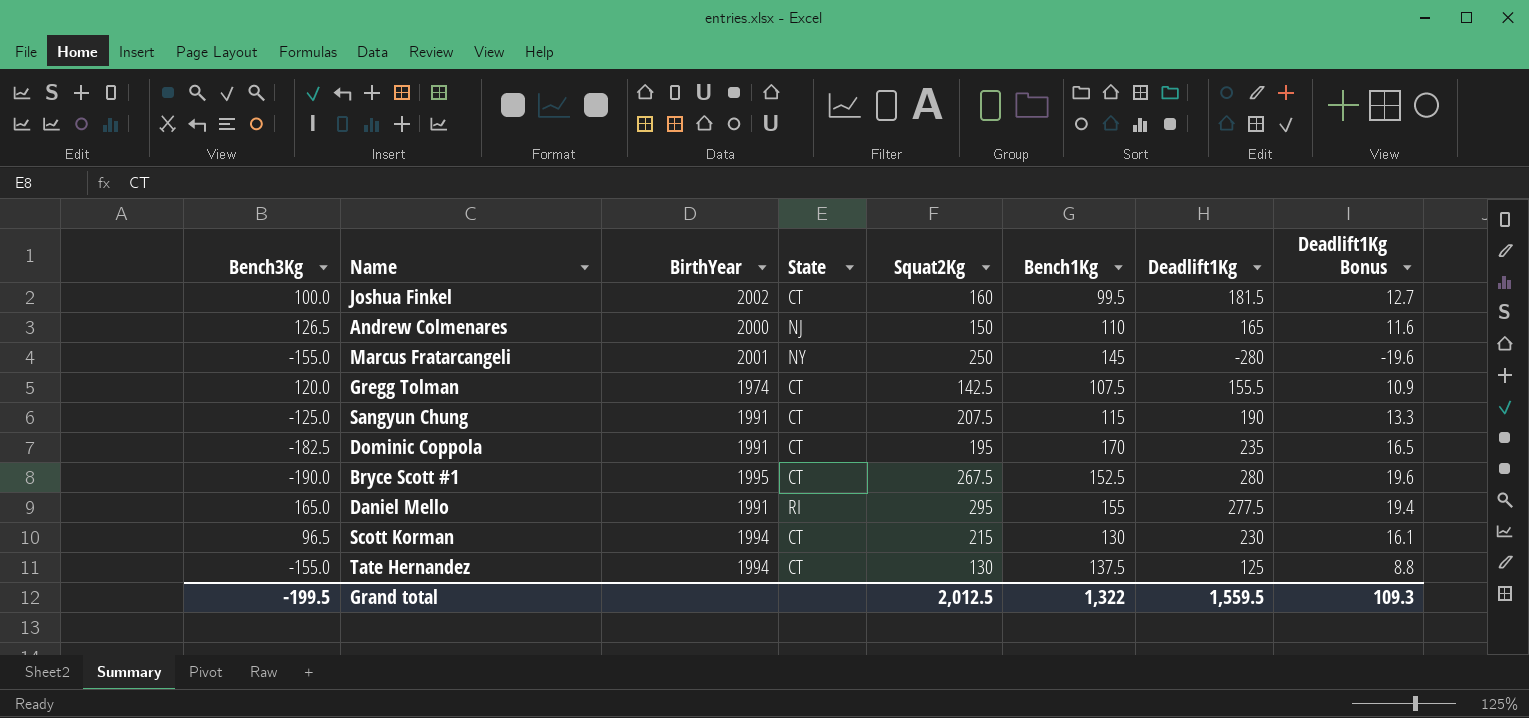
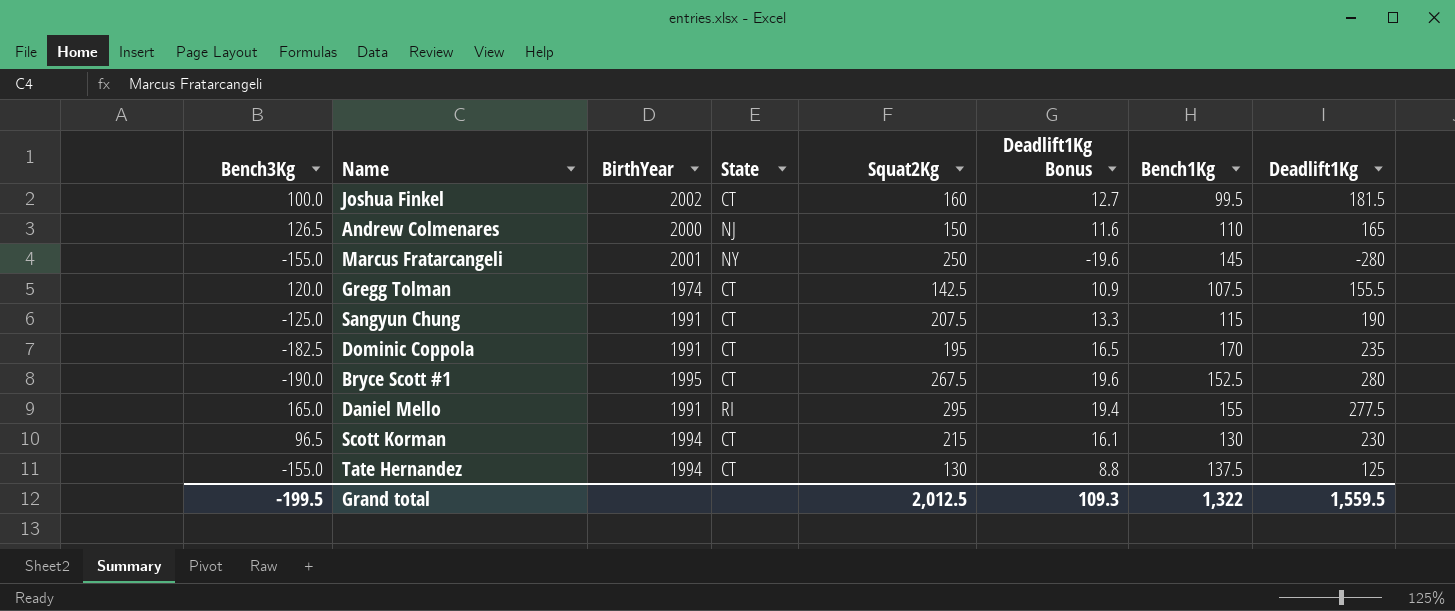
column Deadlift1Kg Bonus | position: 8 -> 6

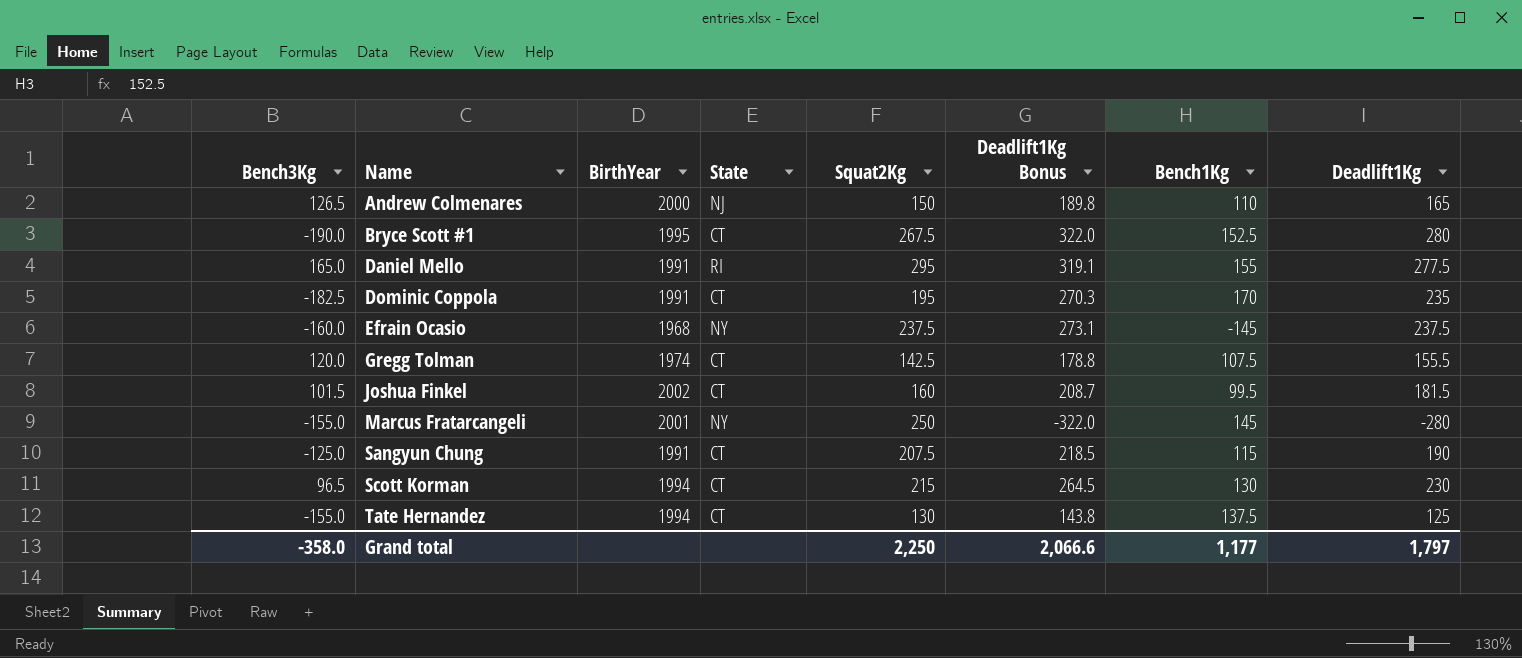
row order: none -> Name ascending
column Deadlift1Kg Bonus | formula: [Deadlift1Kg] * 0.07 -> [Deadlift1Kg] * 1.15
row Efrain Ocasio: none -> -160.0 | 1968 | NY | 237.5 | 273.1 | -145 | 237.5
Joshua Finkel | Bench3Kg: 100.0 -> 101.5
Grand total | Bench3Kg: -199.5 -> -358.0
Grand total | Squat2Kg: 2,012.5 -> 2,250
Grand total | Deadlift1Kg Bonus: 109.3 -> 2,066.6
Grand total | Bench1Kg: 1,322 -> 1,177
Grand total | Deadlift1Kg: 1,559.5 -> 1,797

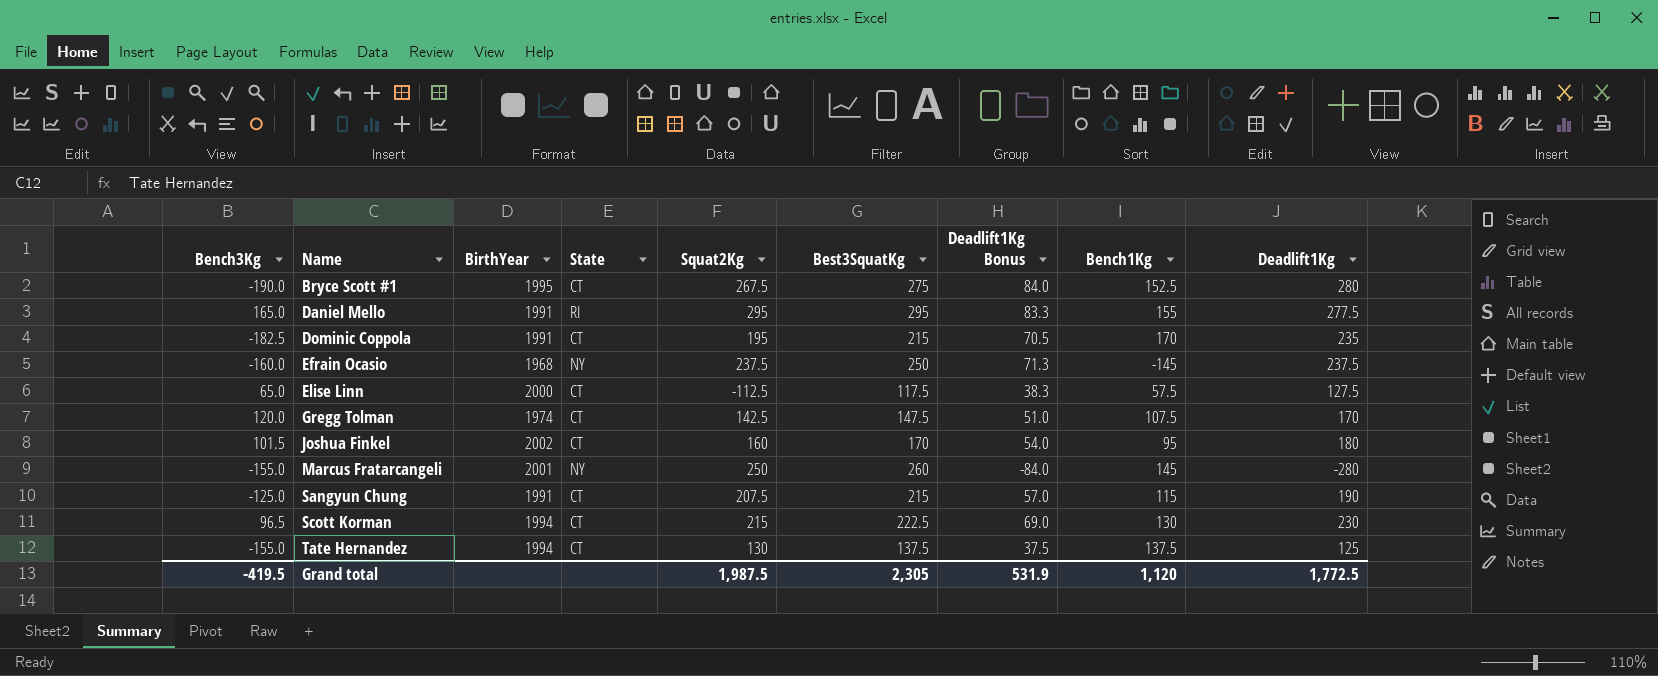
column Best3SquatKg | position: none -> 6
column Deadlift1Kg Bonus | formula: [Deadlift1Kg] * 1.15 -> [Deadlift1Kg] * 0.3
row Andrew Colmenares: 126.5 | 2000 | NJ | 150 | 189.8 | 110 | 165 -> none
row Elise Linn: none -> 65.0 | 2000 | CT | -112.5 | 117.5 | 38.3 | 57.5 | 127.5
Gregg Tolman | Deadlift1Kg: 155.5 -> 170
Joshua Finkel | Bench1Kg: 99.5 -> 95
Joshua Finkel | Deadlift1Kg: 181.5 -> 180
Grand total | Bench3Kg: -358.0 -> -419.5
Grand total | Squat2Kg: 2,250 -> 1,987.5
Grand total | Deadlift1Kg Bonus: 2,066.6 -> 531.9
Grand total | Bench1Kg: 1,177 -> 1,120
Grand total | Deadlift1Kg: 1,797 -> 1,772.5

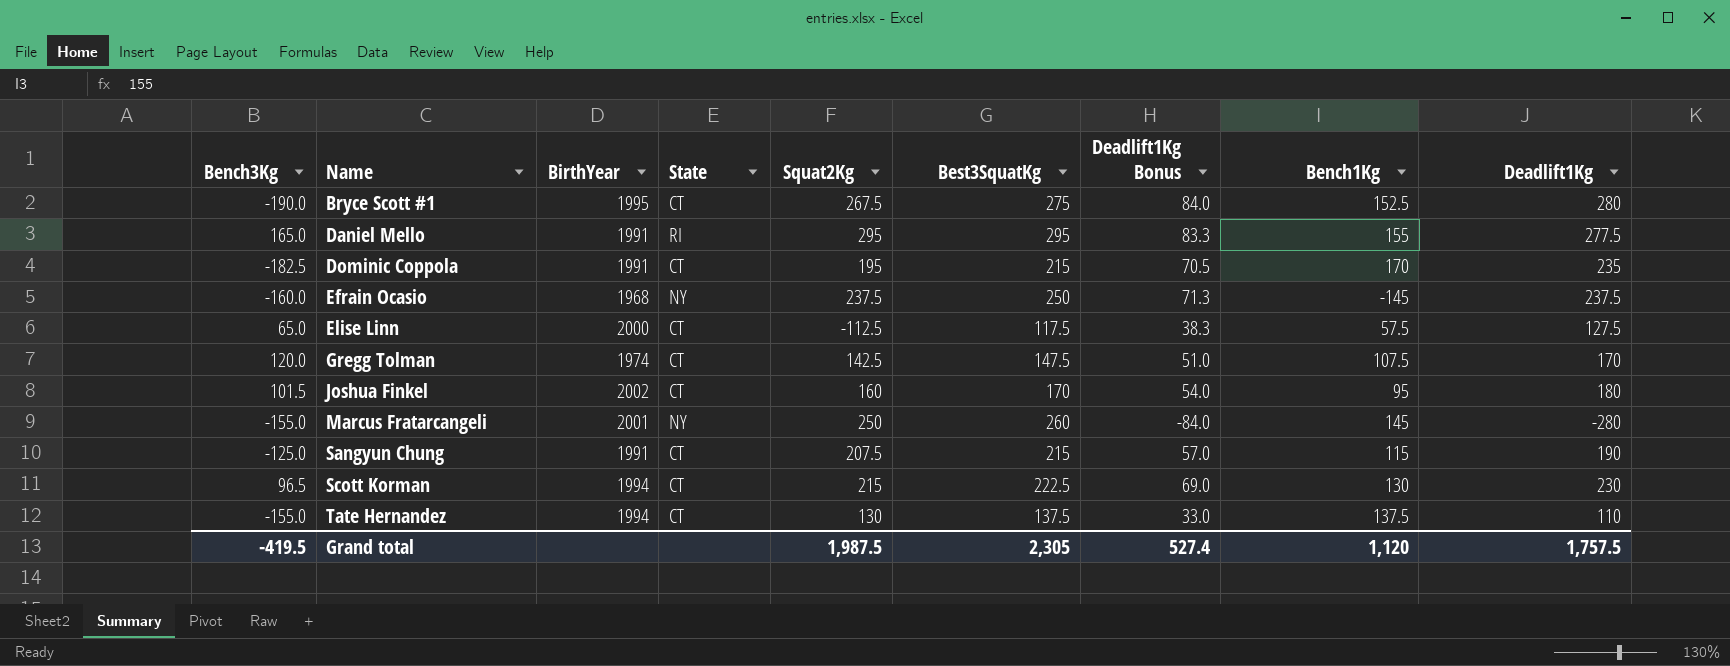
Tate Hernandez | Deadlift1Kg Bonus: 37.5 -> 33.0
Tate Hernandez | Deadlift1Kg: 125 -> 110
Grand total | Deadlift1Kg Bonus: 531.9 -> 527.4
Grand total | Deadlift1Kg: 1,772.5 -> 1,757.5

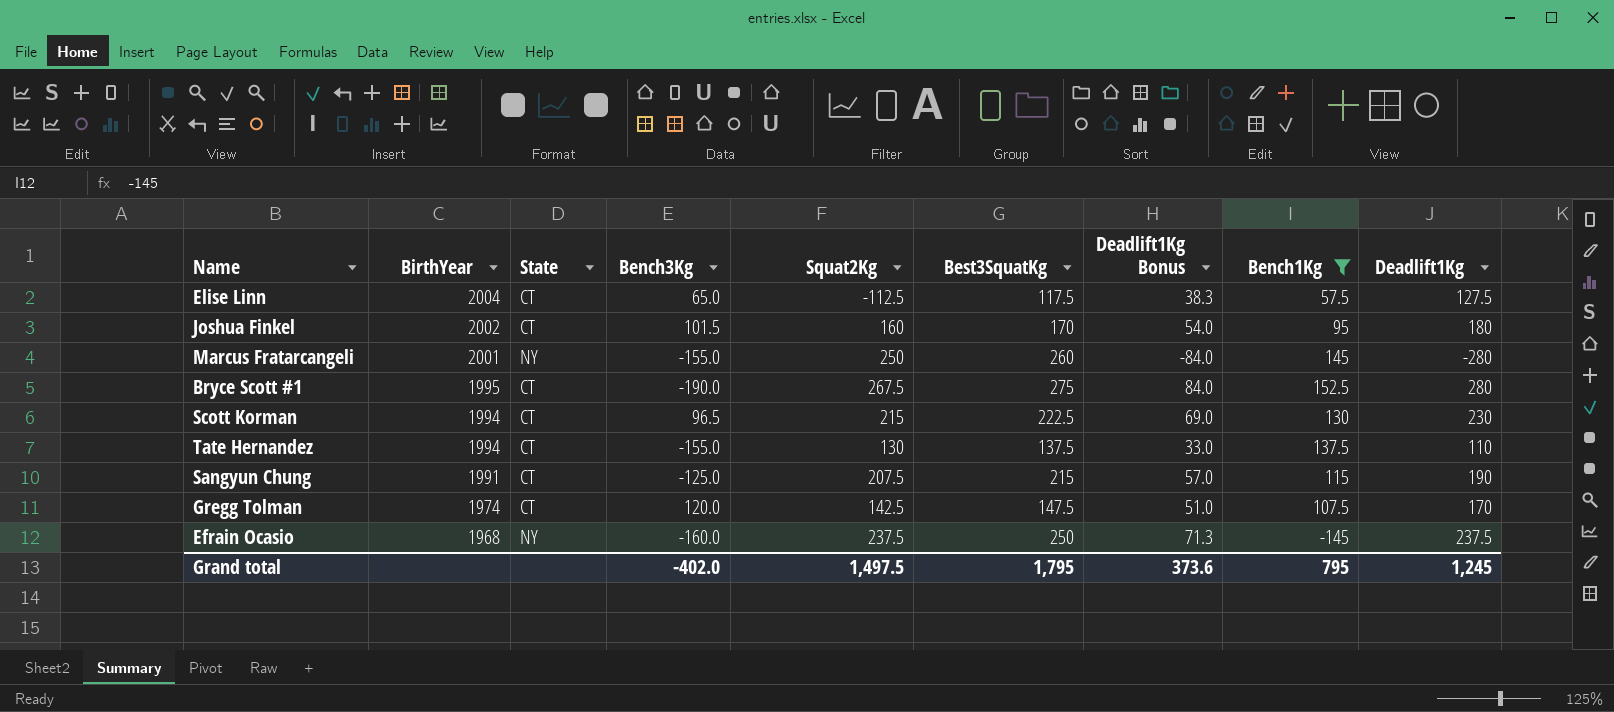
filter: none -> Bench1Kg <= 152.5
row order: Name ascending -> BirthYear descending
column Bench3Kg | position: 1 -> 4
Elise Linn | BirthYear: 2000 -> 2004
Grand total | Bench3Kg: -419.5 -> -402.0
Grand total | Squat2Kg: 1,987.5 -> 1,497.5
Grand total | Best3SquatKg: 2,305 -> 1,795
Grand total | Deadlift1Kg Bonus: 527.4 -> 373.6
Grand total | Bench1Kg: 1,120 -> 795
Grand total | Deadlift1Kg: 1,757.5 -> 1,245

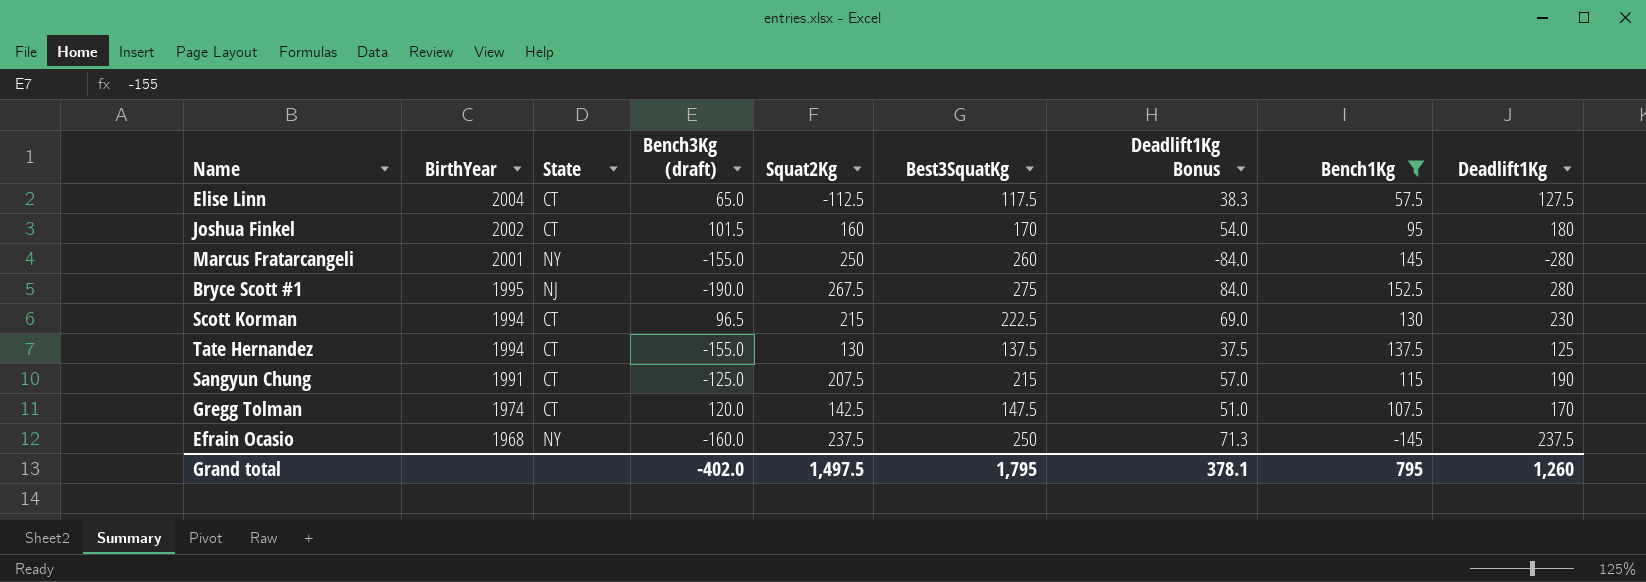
column name: Bench3Kg -> Bench3Kg (draft)
Bryce Scott #1 | State: CT -> NJ
Tate Hernandez | Deadlift1Kg Bonus: 33.0 -> 37.5
Tate Hernandez | Deadlift1Kg: 110 -> 125
Grand total | Deadlift1Kg Bonus: 373.6 -> 378.1
Grand total | Deadlift1Kg: 1,245 -> 1,260

